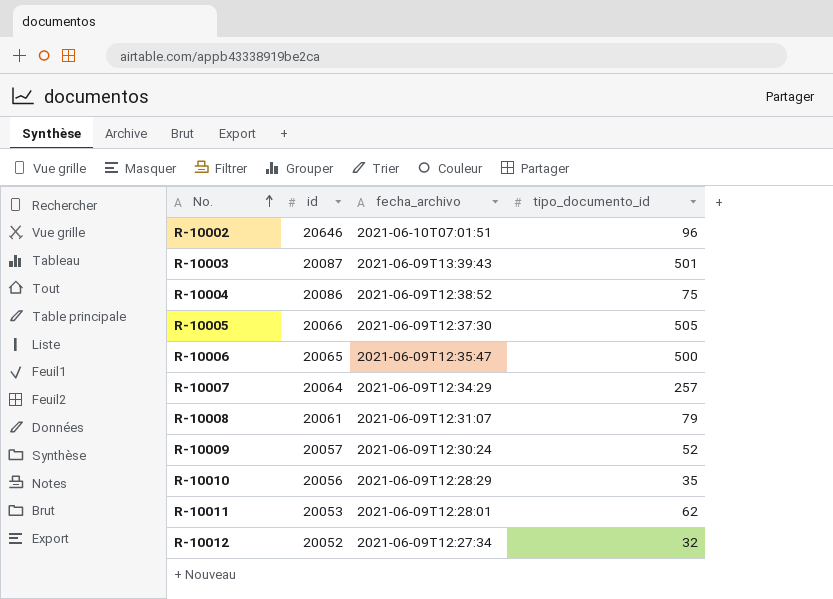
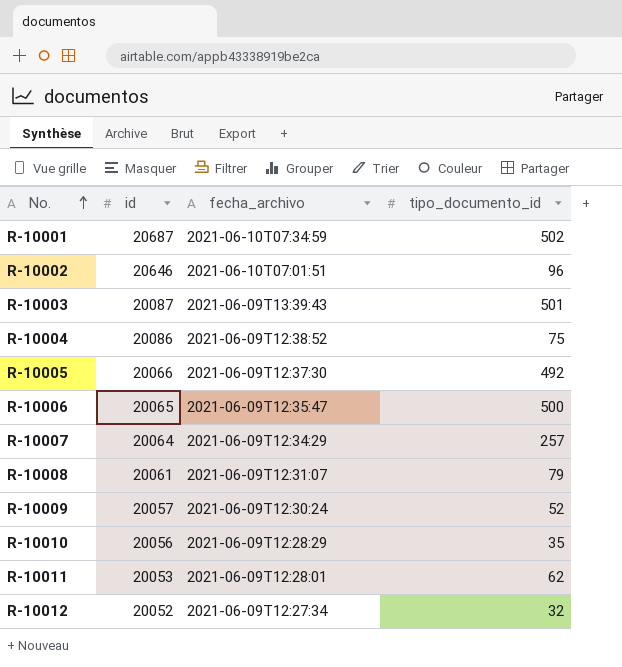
row R-10001: none -> 20687 | 2021-06-10T07:34:59 | 502
R-10005 | tipo_documento_id: 505 -> 492

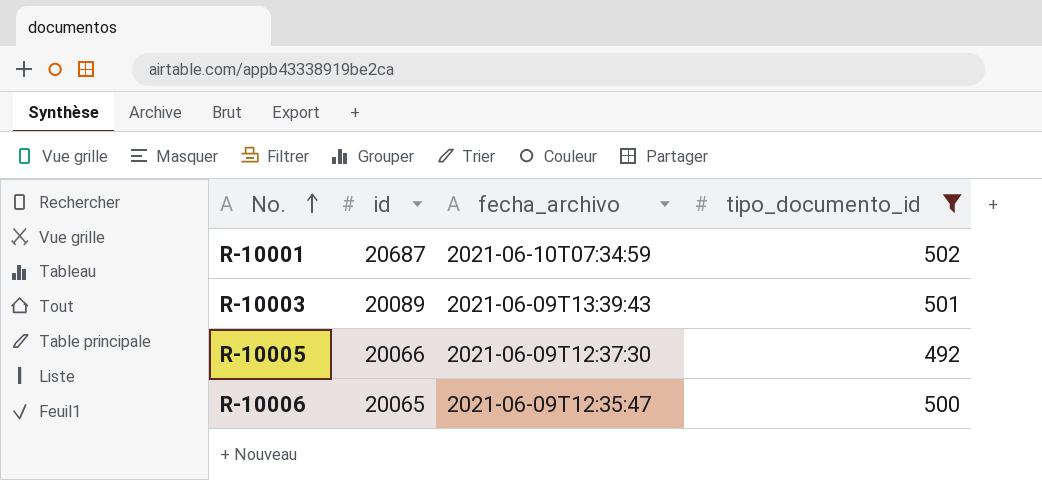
filter: none -> tipo_documento_id >= 492
R-10003 | id: 20087 -> 20089

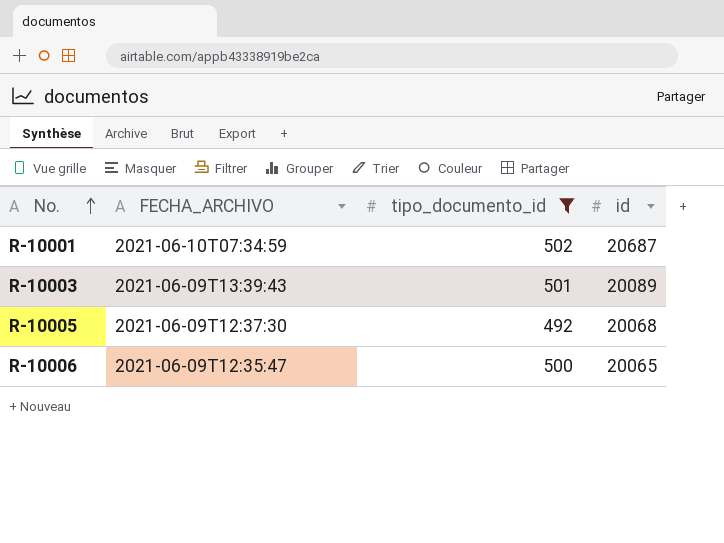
column name: fecha_archivo -> FECHA_ARCHIVO
column id | position: 2 -> 4
R-10005 | id: 20066 -> 20068

